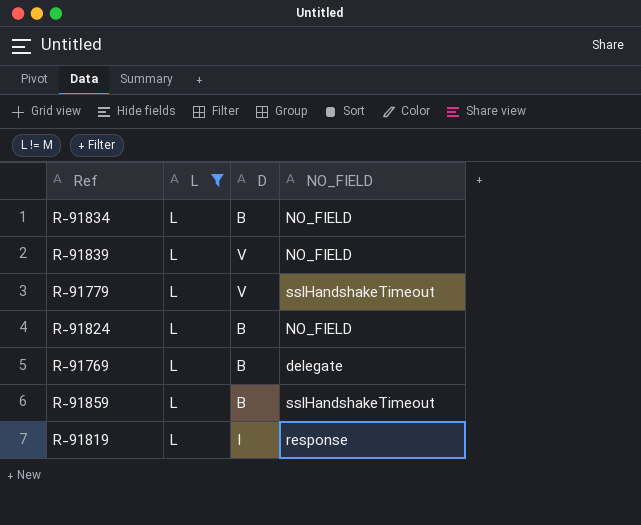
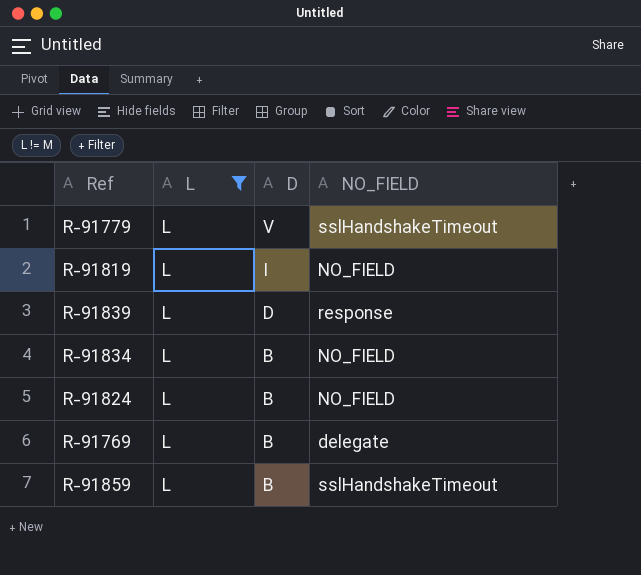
row order: none -> D descending
R-91819 | NO_FIELD: response -> NO_FIELD
R-91839 | D: V -> D
R-91839 | NO_FIELD: NO_FIELD -> response

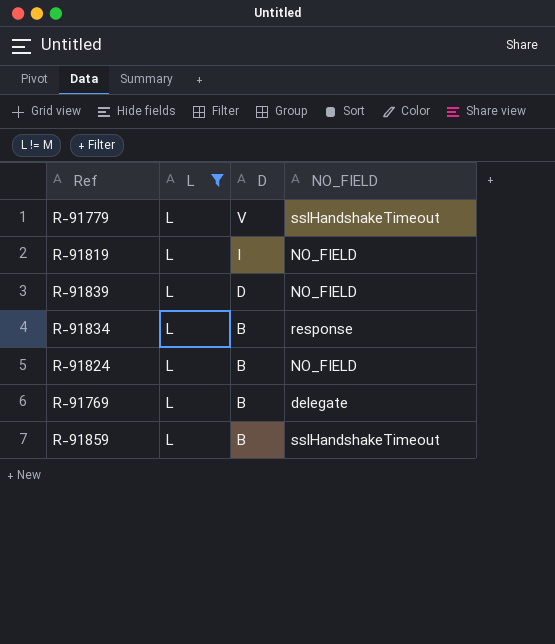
R-91839 | NO_FIELD: response -> NO_FIELD
R-91834 | NO_FIELD: NO_FIELD -> response

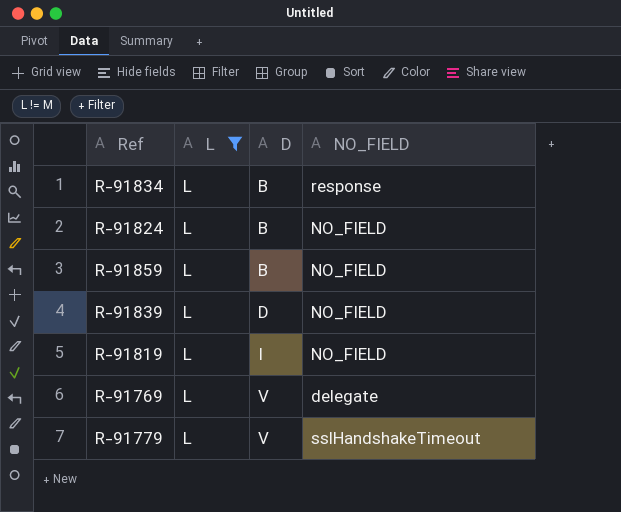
row order: D descending -> D ascending
R-91859 | NO_FIELD: sslHandshakeTimeout -> NO_FIELD
R-91769 | D: B -> V

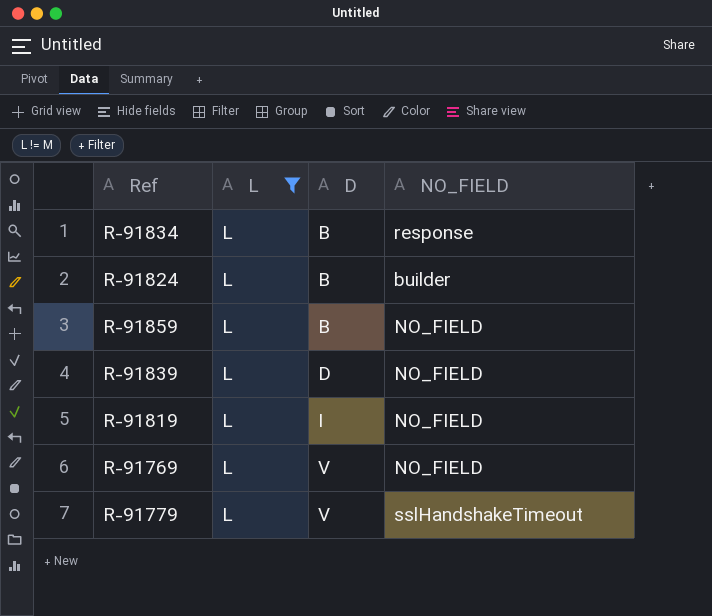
R-91824 | NO_FIELD: NO_FIELD -> builder
R-91769 | NO_FIELD: delegate -> NO_FIELD

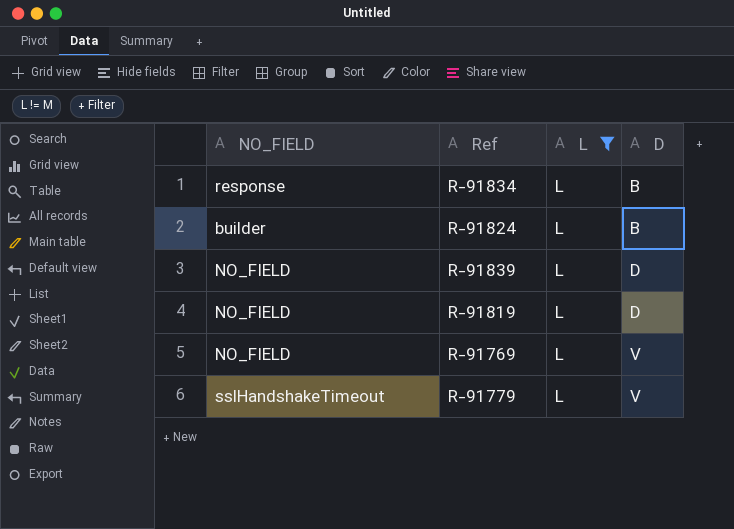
column NO_FIELD | position: 4 -> 1
row R-91859: L | B | NO_FIELD -> none
R-91819 | D: I -> D

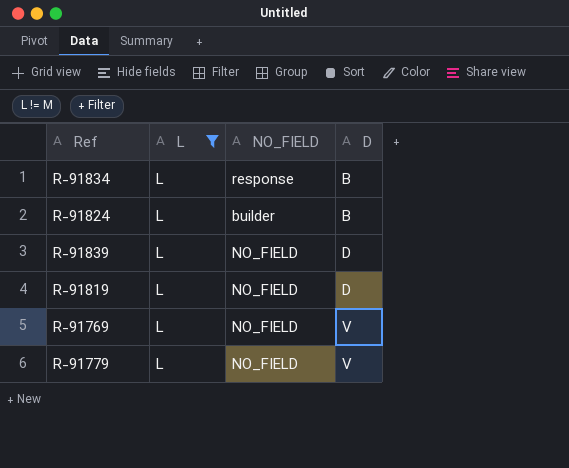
column NO_FIELD | position: 1 -> 3
R-91779 | NO_FIELD: sslHandshakeTimeout -> NO_FIELD

